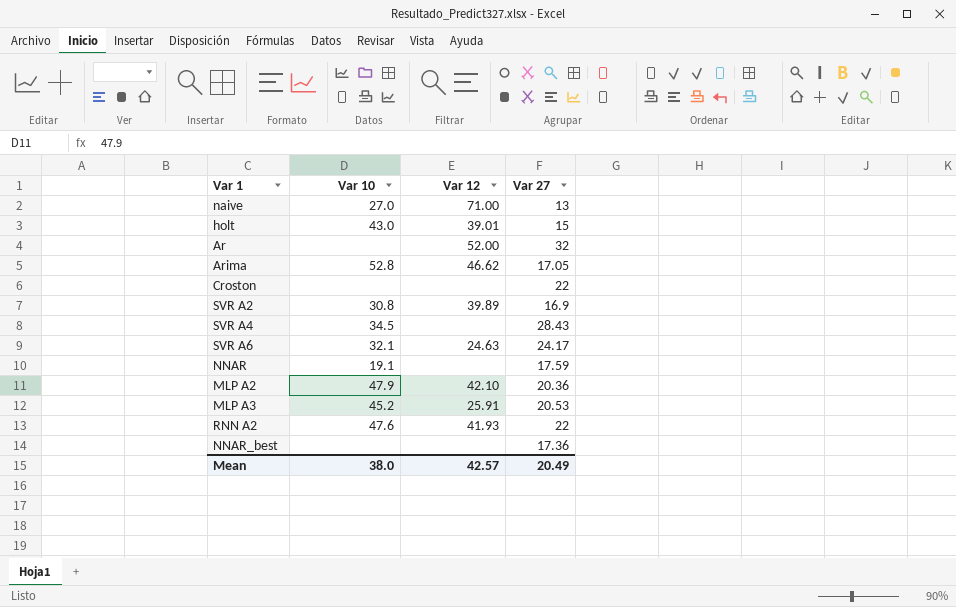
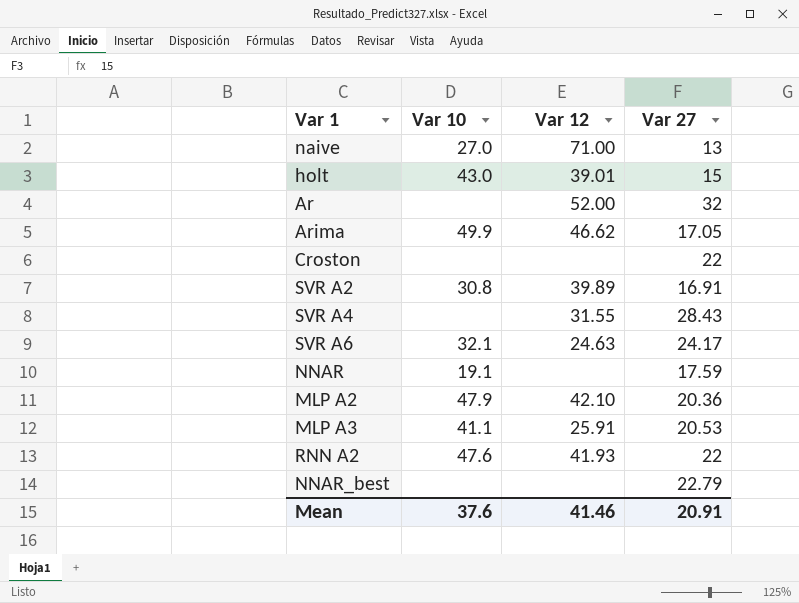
Arima | Var 10: 52.8 -> 49.9
SVR A2 | Var 27: 16.9 -> 16.91
SVR A4 | Var 10: 34.5 -> none
SVR A4 | Var 12: none -> 31.55
MLP A3 | Var 10: 45.2 -> 41.1
NNAR_best | Var 27: 17.36 -> 22.79
Mean | Var 10: 38.0 -> 37.6
Mean | Var 12: 42.57 -> 41.46
Mean | Var 27: 20.49 -> 20.91

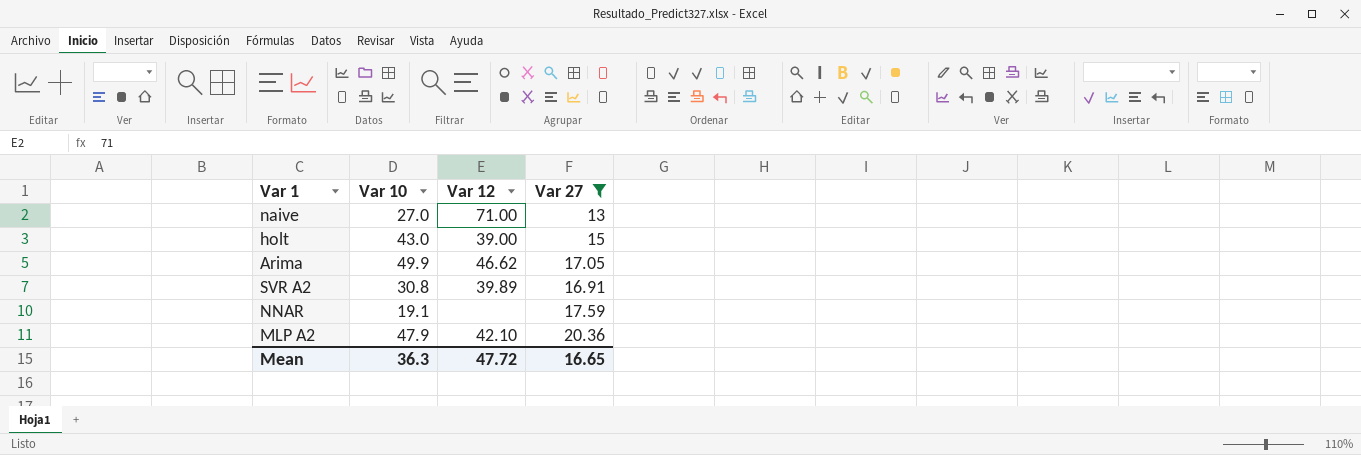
filter: none -> Var 27 <= 20.36
holt | Var 12: 39.01 -> 39.00
Mean | Var 10: 37.6 -> 36.3
Mean | Var 12: 41.46 -> 47.72
Mean | Var 27: 20.91 -> 16.65

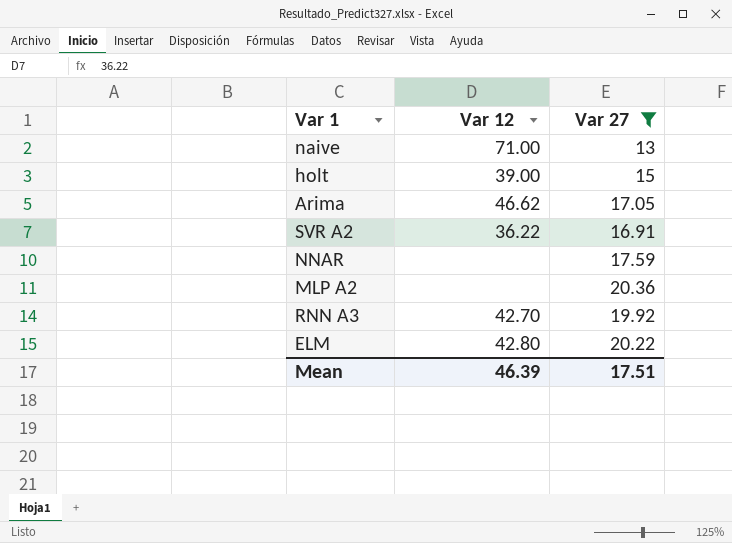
column Var 10 | position: 2 -> none
SVR A2 | Var 12: 39.89 -> 36.22
MLP A2 | Var 12: 42.10 -> none
row RNN A3: none -> 42.70 | 19.92
row ELM: none -> 42.80 | 20.22
Mean | Var 12: 47.72 -> 46.39
Mean | Var 27: 16.65 -> 17.51

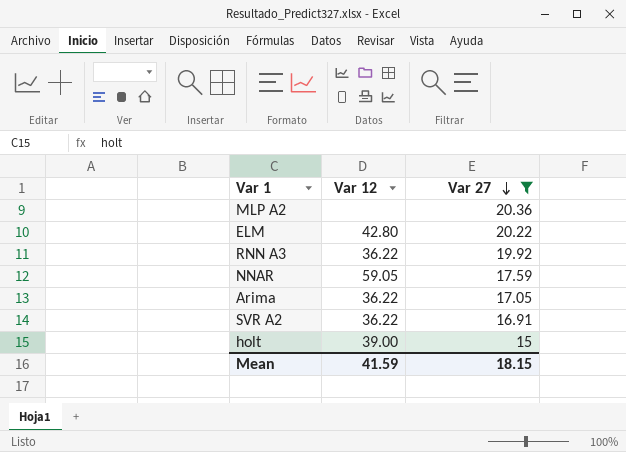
row order: none -> Var 27 descending
row naive: 71.00 | 13 -> none
RNN A3 | Var 12: 42.70 -> 36.22
NNAR | Var 12: none -> 59.05
Arima | Var 12: 46.62 -> 36.22
Mean | Var 12: 46.39 -> 41.59
Mean | Var 27: 17.51 -> 18.15

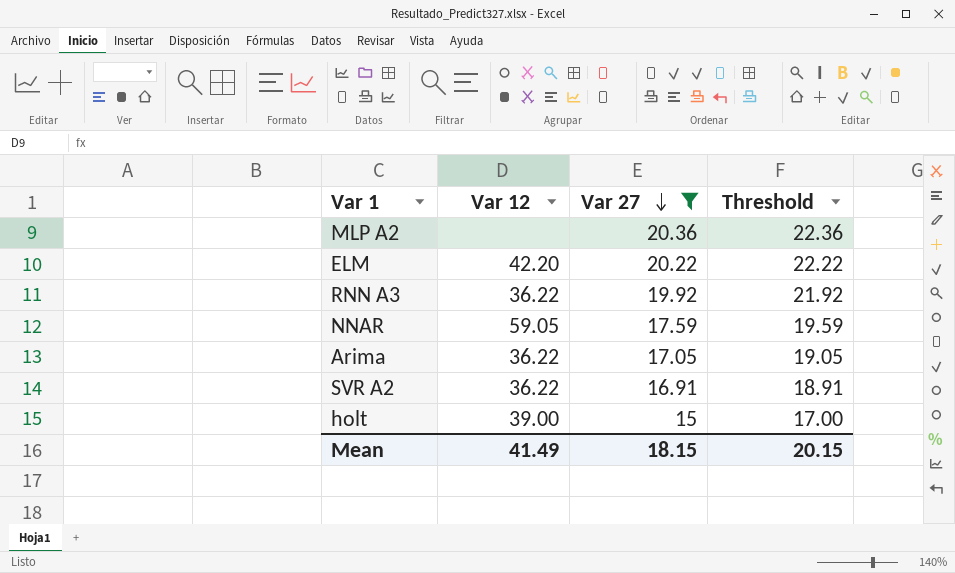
column Threshold | formula: none -> [Var 27] + 2
ELM | Var 12: 42.80 -> 42.20
Mean | Var 12: 41.59 -> 41.49

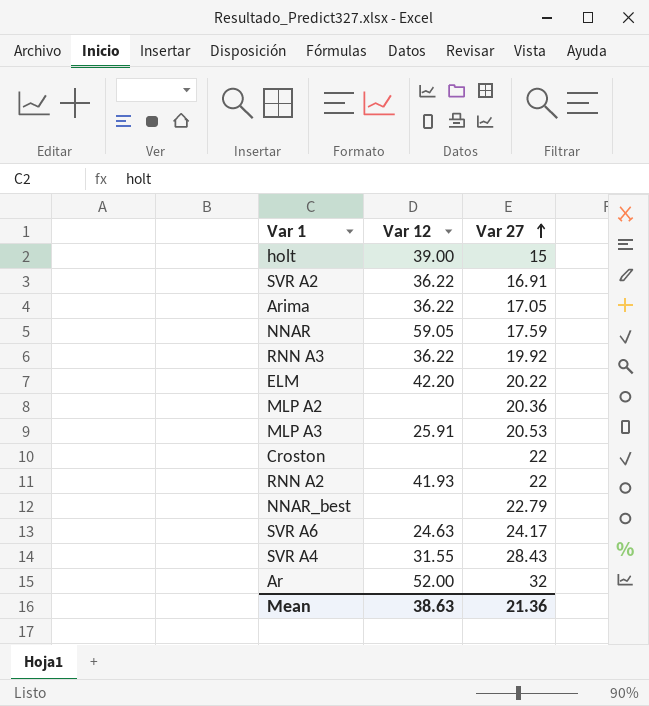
filter: Var 27 <= 20.36 -> none
row order: Var 27 descending -> Var 27 ascending
column Threshold | formula: [Var 27] + 2 -> none
Mean | Var 12: 41.49 -> 38.63
Mean | Var 27: 18.15 -> 21.36

